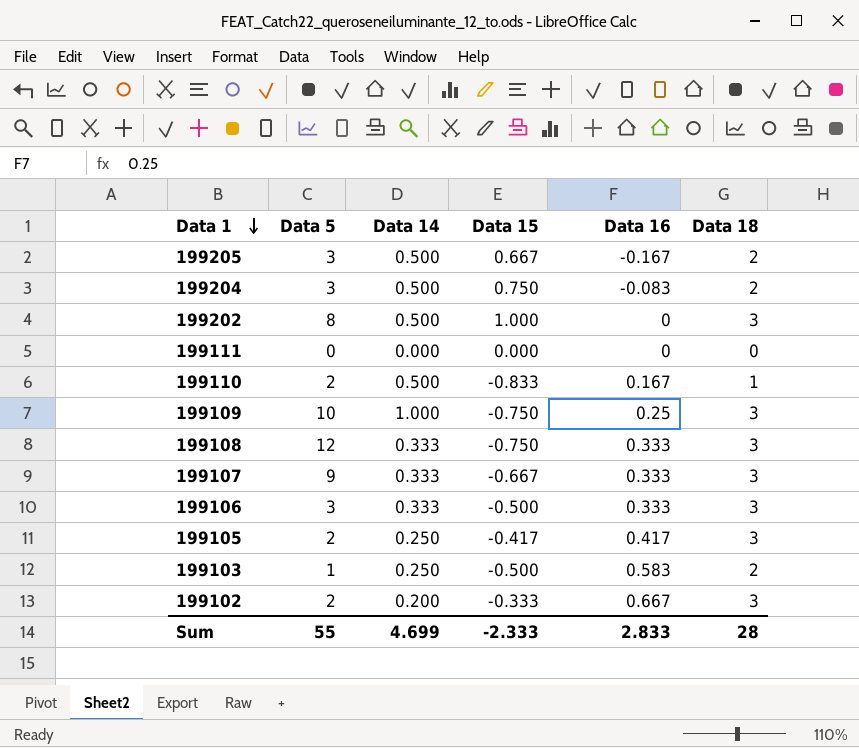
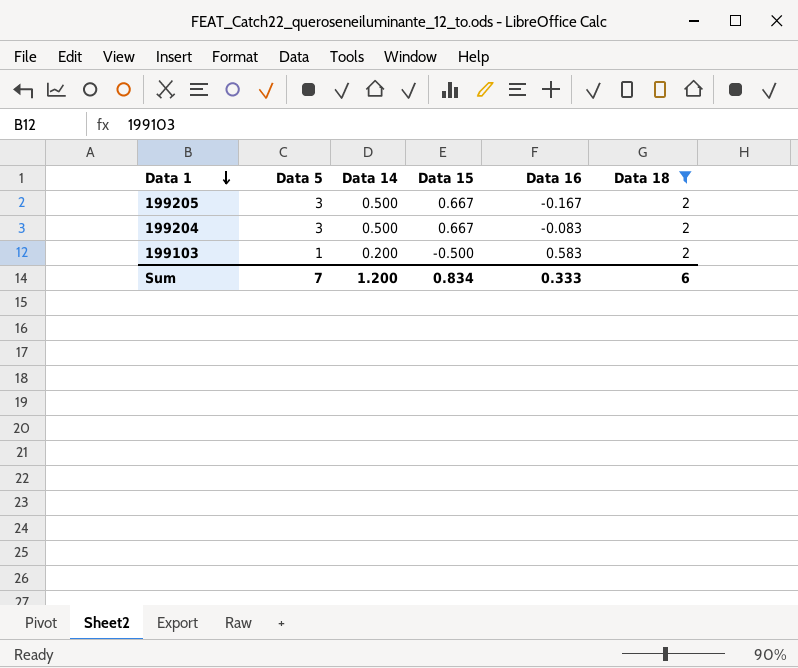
filter: none -> Data 18 = 2
199204 | Data 15: 0.750 -> 0.667
199103 | Data 14: 0.250 -> 0.200
Sum | Data 5: 55 -> 7
Sum | Data 14: 4.699 -> 1.200
Sum | Data 15: -2.333 -> 0.834
Sum | Data 16: 2.833 -> 0.333
Sum | Data 18: 28 -> 6

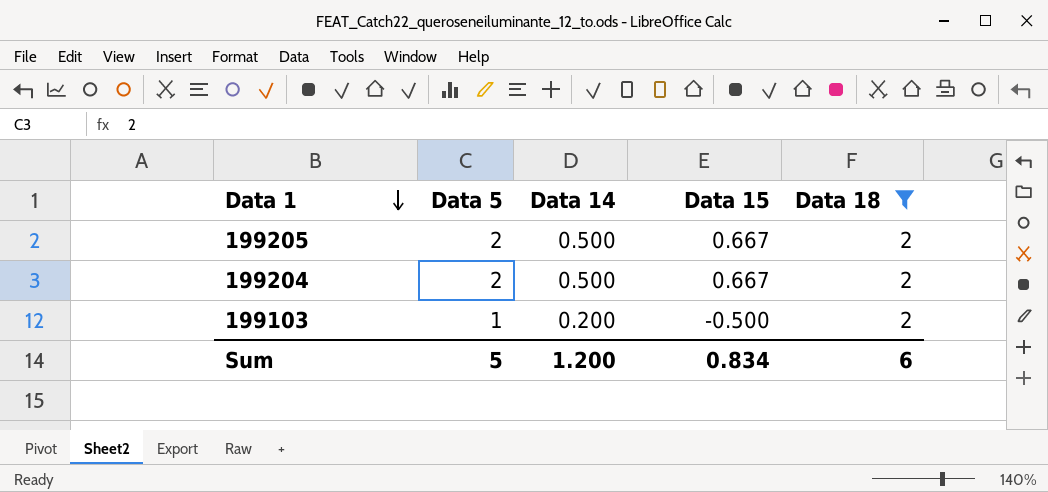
column Data 16 | position: 5 -> none
199205 | Data 5: 3 -> 2
199204 | Data 5: 3 -> 2
Sum | Data 5: 7 -> 5

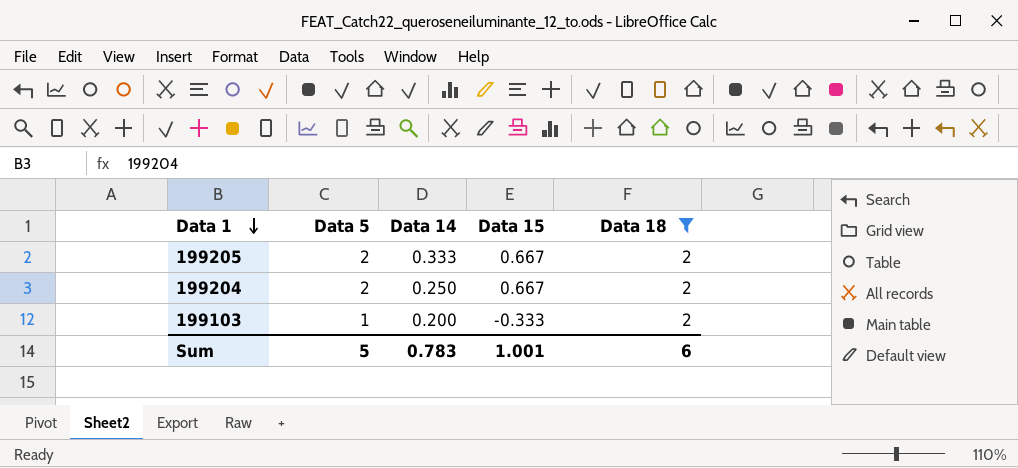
199205 | Data 14: 0.500 -> 0.333
199204 | Data 14: 0.500 -> 0.250
199103 | Data 15: -0.500 -> -0.333
Sum | Data 14: 1.200 -> 0.783
Sum | Data 15: 0.834 -> 1.001

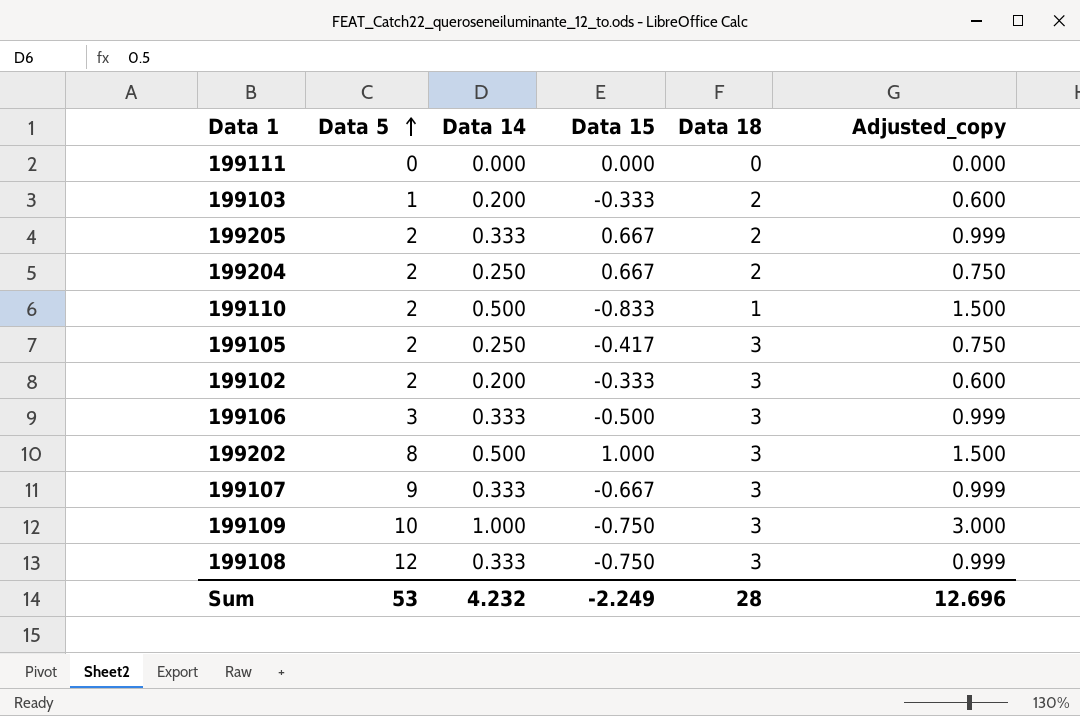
filter: Data 18 = 2 -> none
row order: Data 1 descending -> Data 5 ascending
column Adjusted_copy | formula: none -> [Data 14] * 3
Sum | Data 5: 5 -> 53
Sum | Data 14: 0.783 -> 4.232
Sum | Data 15: 1.001 -> -2.249
Sum | Data 18: 6 -> 28

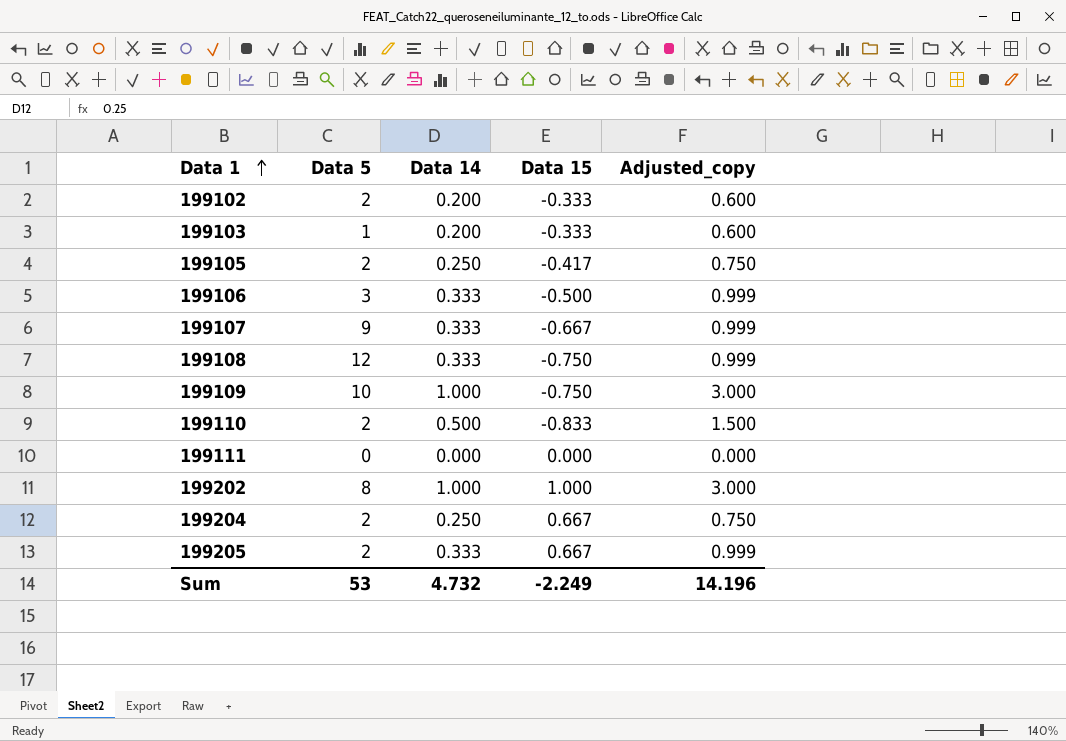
row order: Data 5 ascending -> Data 1 ascending
column Data 18 | position: 5 -> none
199202 | Data 14: 0.500 -> 1.000
199202 | Adjusted_copy: 1.500 -> 3.000
Sum | Data 14: 4.232 -> 4.732
Sum | Adjusted_copy: 12.696 -> 14.196

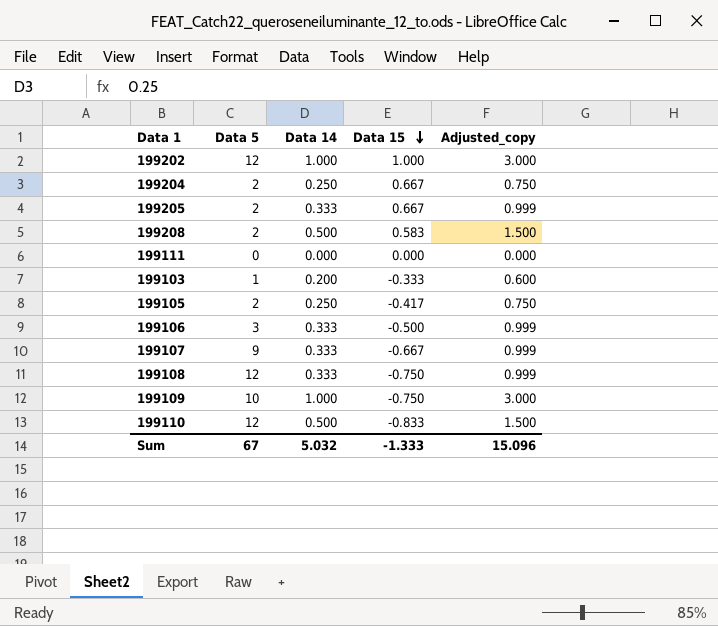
row order: Data 1 ascending -> Data 15 descending
row 199102: 2 | 0.200 | -0.333 | 0.600 -> none
199202 | Data 5: 8 -> 12
row 199208: none -> 2 | 0.500 | 0.583 | 1.500
199110 | Data 5: 2 -> 12
Sum | Data 5: 53 -> 67
Sum | Data 14: 4.732 -> 5.032
Sum | Data 15: -2.249 -> -1.333
Sum | Adjusted_copy: 14.196 -> 15.096

